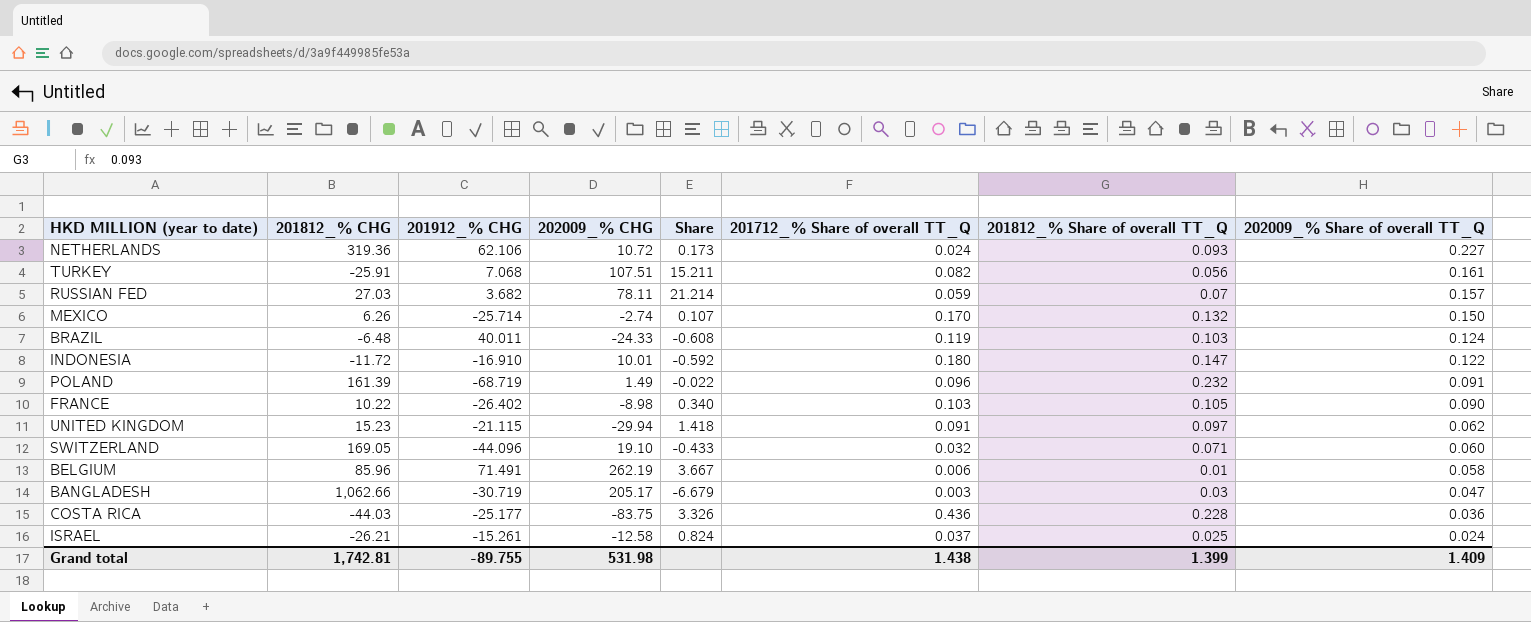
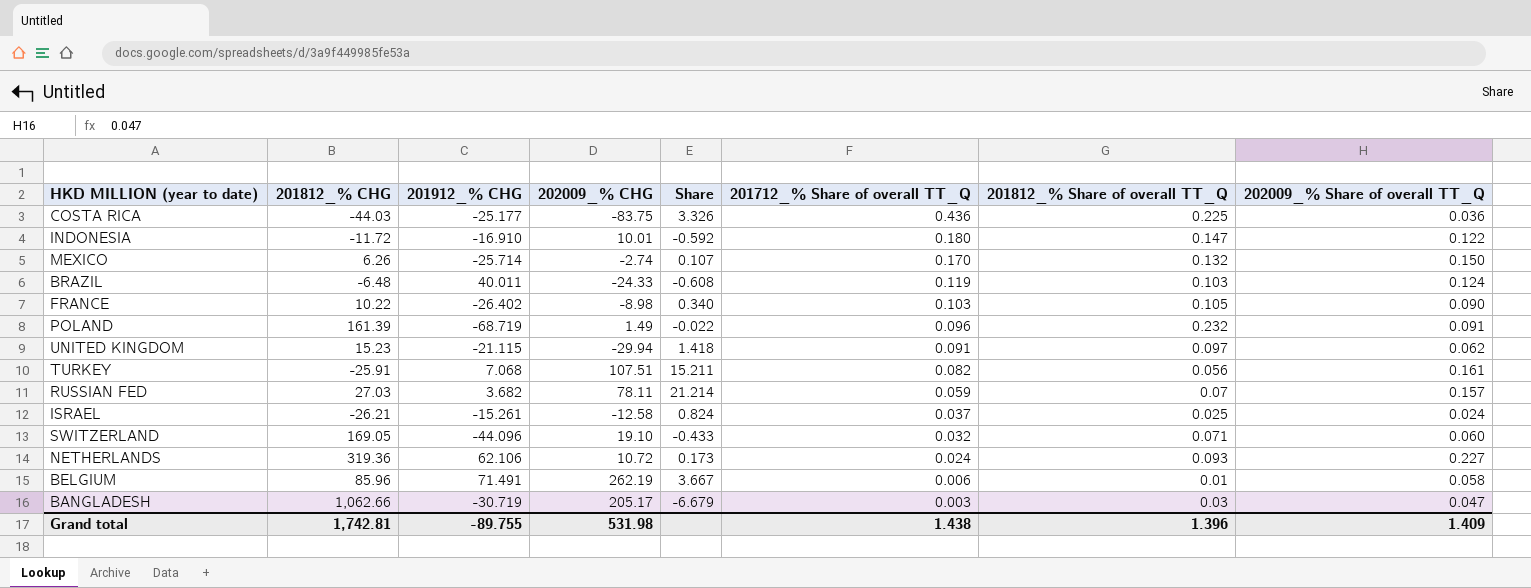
row order: 202009_% Share of overall TT_Q descending -> 201712_% Share of overall TT_Q descending
COSTA RICA | 201812_% Share of overall TT_Q: 0.228 -> 0.225
Grand total | 201812_% Share of overall TT_Q: 1.399 -> 1.396

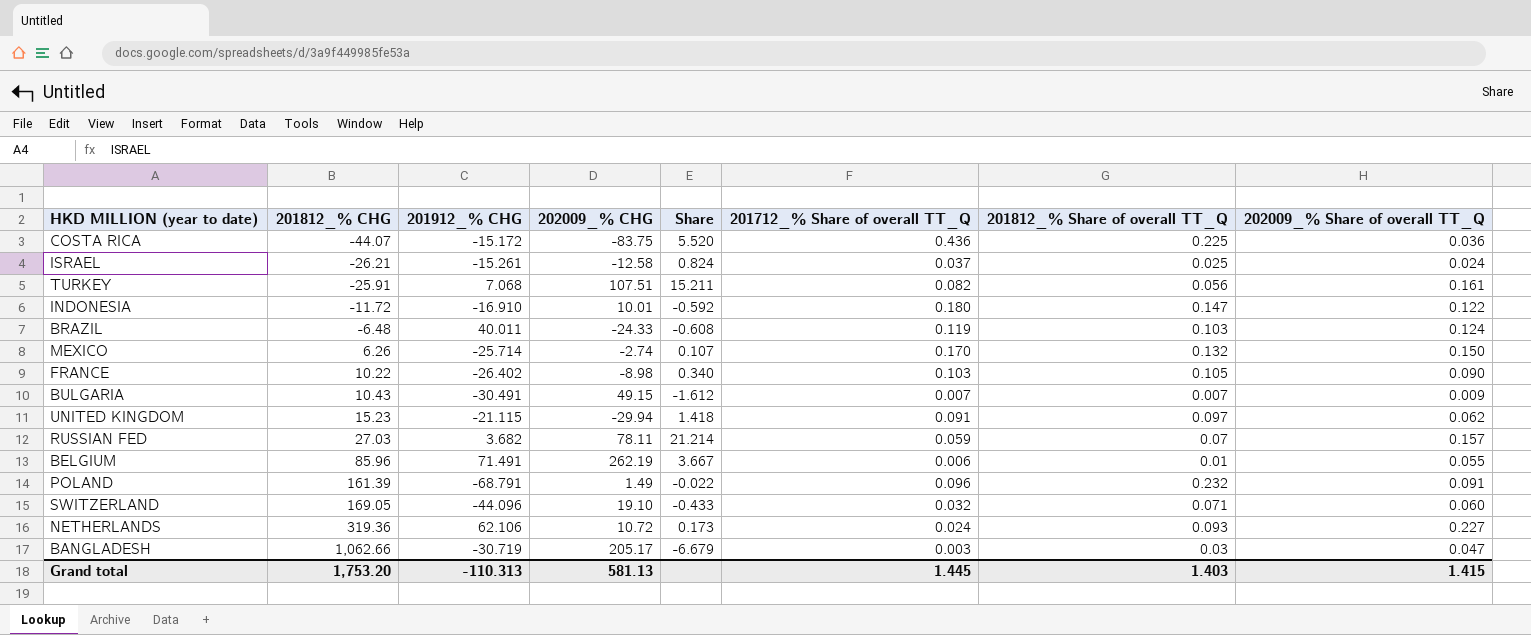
row order: 201712_% Share of overall TT_Q descending -> 201812_% CHG ascending
COSTA RICA | 201812_% CHG: -44.03 -> -44.07
COSTA RICA | 201912_% CHG: -25.177 -> -15.172
COSTA RICA | Share: 3.326 -> 5.520
row BULGARIA: none -> 10.43 | -30.491 | 49.15 | -1.612 | 0.007 | 0.007 | 0.009
BELGIUM | 202009_% Share of overall TT_Q: 0.058 -> 0.055
POLAND | 201912_% CHG: -68.719 -> -68.791
Grand total | 201812_% CHG: 1,742.81 -> 1,753.20
Grand total | 201912_% CHG: -89.755 -> -110.313
Grand total | 202009_% CHG: 531.98 -> 581.13
Grand total | 201712_% Share of overall TT_Q: 1.438 -> 1.445
Grand total | 201812_% Share of overall TT_Q: 1.396 -> 1.403
Grand total | 202009_% Share of overall TT_Q: 1.409 -> 1.415

